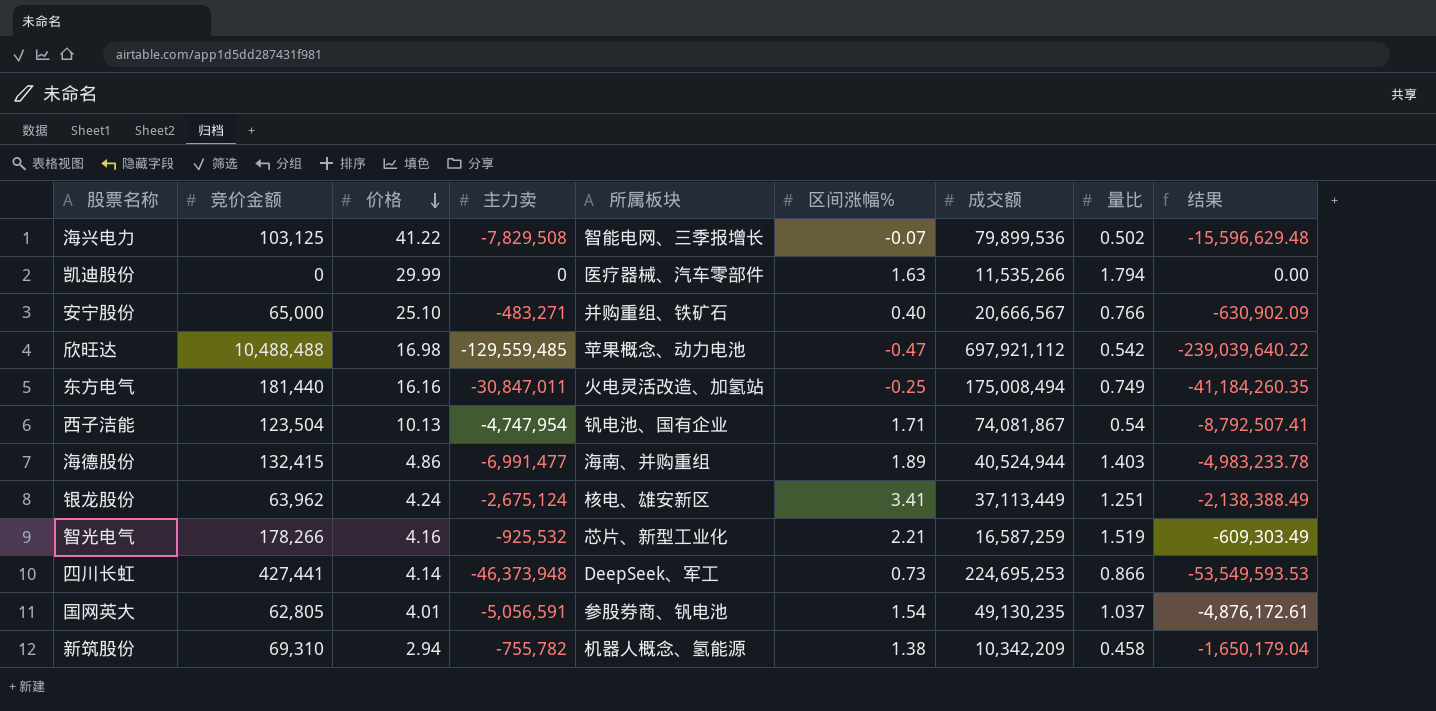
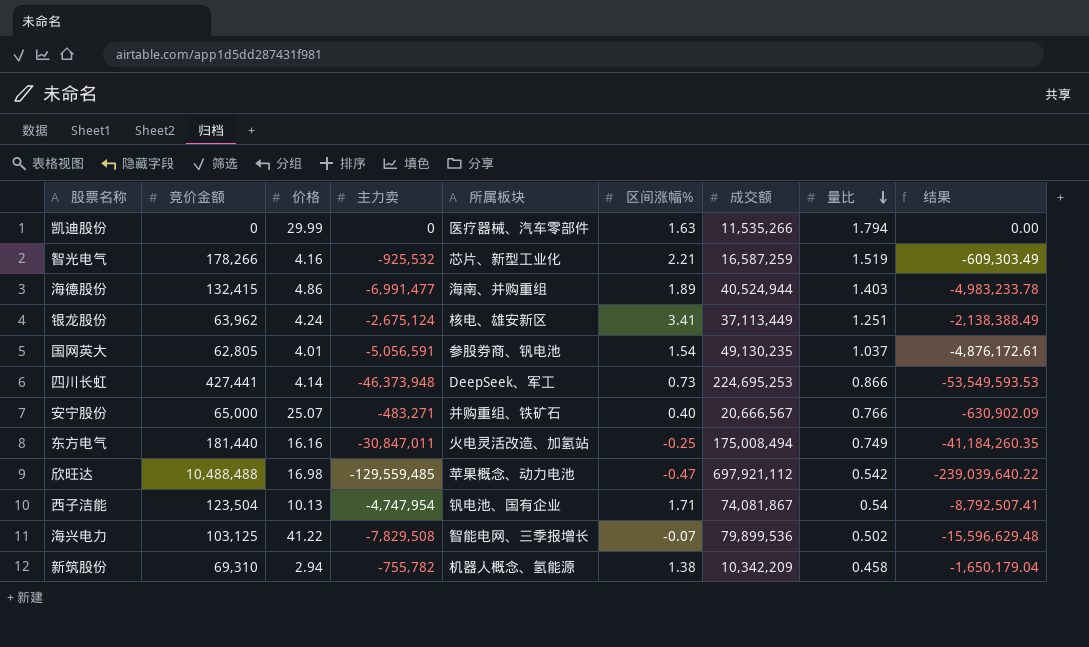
row order: 价格 descending -> 量比 descending
安宁股份 | 价格: 25.10 -> 25.07

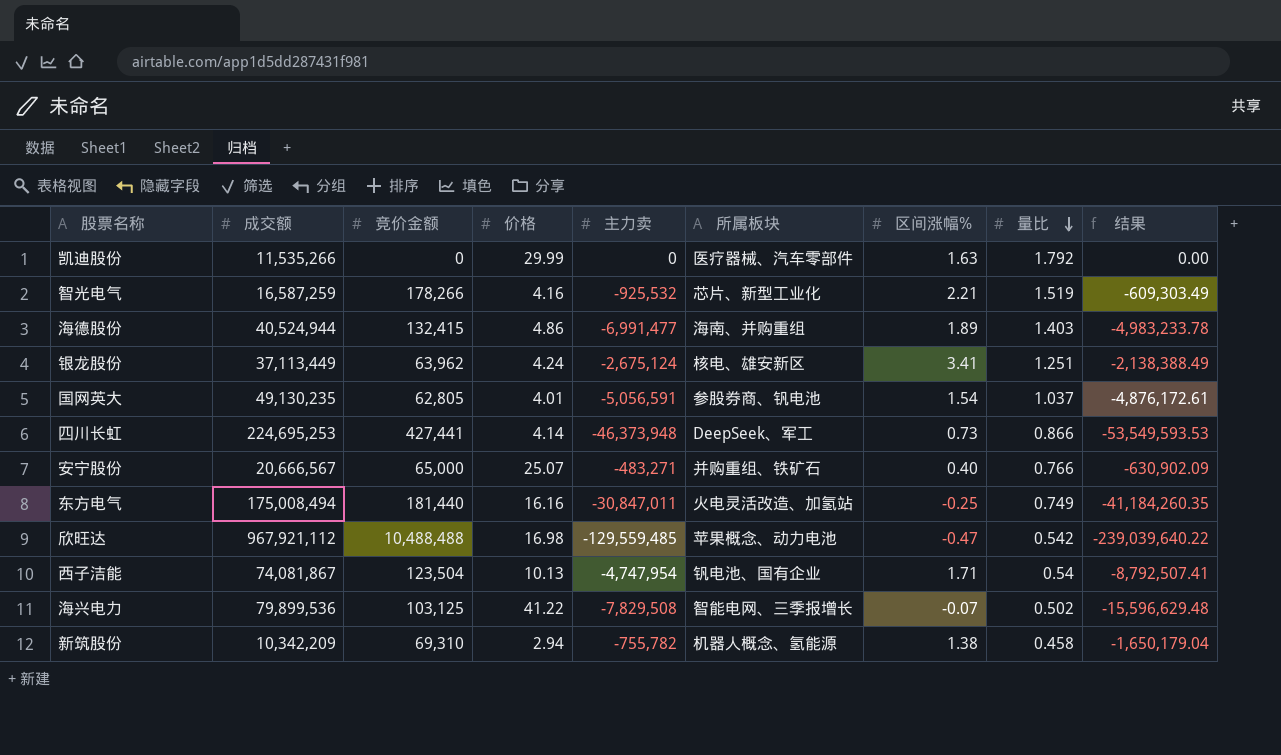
column 成交额 | position: 7 -> 2
凯迪股份 | 量比: 1.794 -> 1.792
欣旺达 | 成交额: 697,921,112 -> 967,921,112

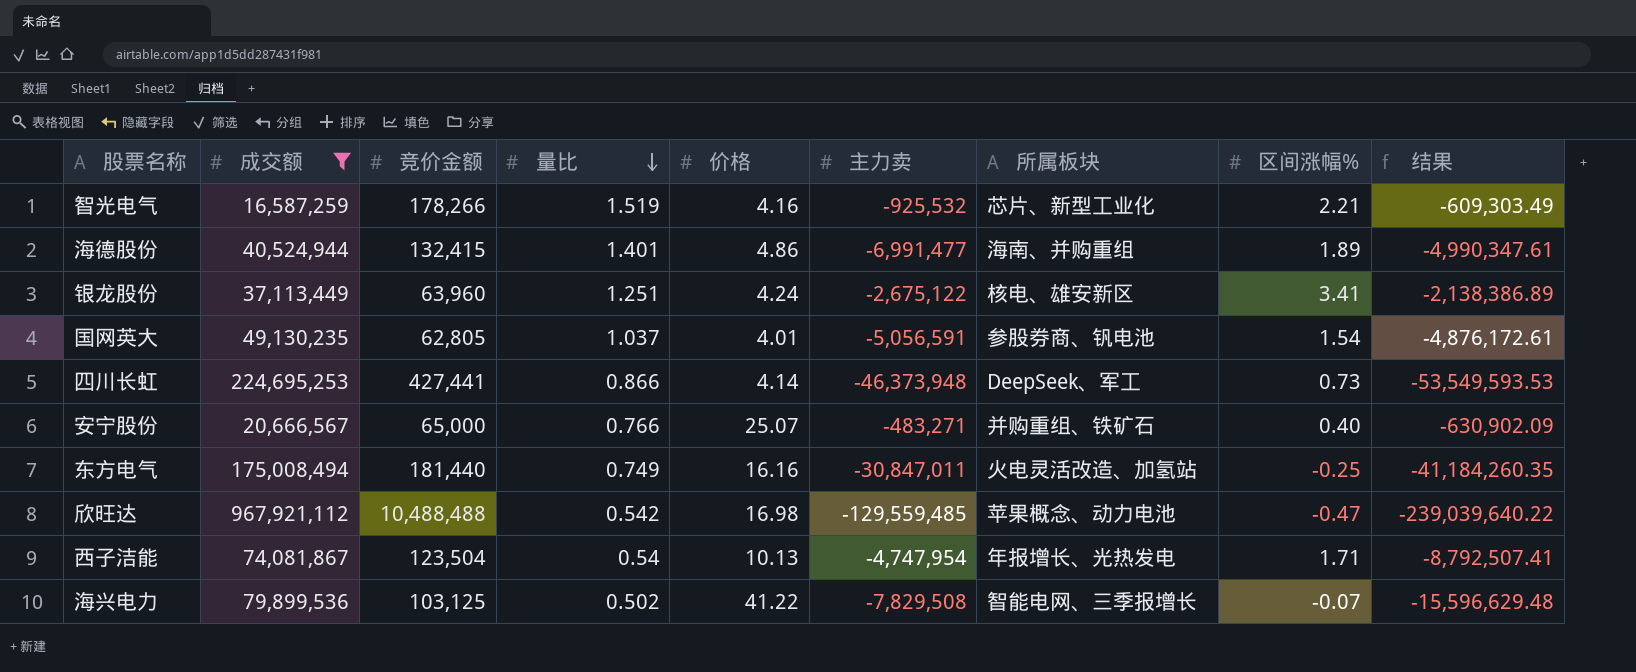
filter: none -> 成交额 >= 16,587,259
column 量比 | position: 8 -> 4
海德股份 | 量比: 1.403 -> 1.401
海德股份 | 结果: -4,983,233.78 -> -4,990,347.61
银龙股份 | 竞价金额: 63,962 -> 63,960
银龙股份 | 主力卖: -2,675,124 -> -2,675,122
银龙股份 | 结果: -2,138,388.49 -> -2,138,386.89
西子洁能 | 所属板块: 钒电池、国有企业 -> 年报增长、光热发电

